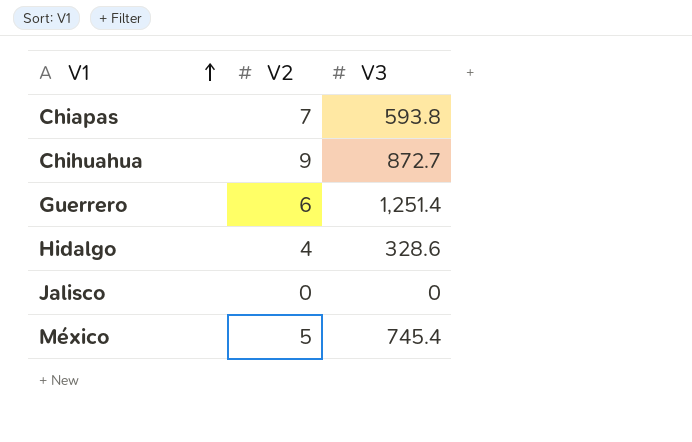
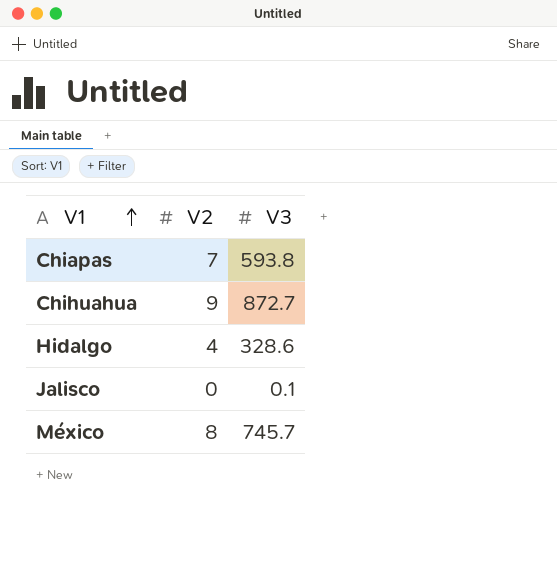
row Guerrero: 6 | 1,251.4 -> none
Jalisco | V3: 0 -> 0.1
México | V2: 5 -> 8
México | V3: 745.4 -> 745.7

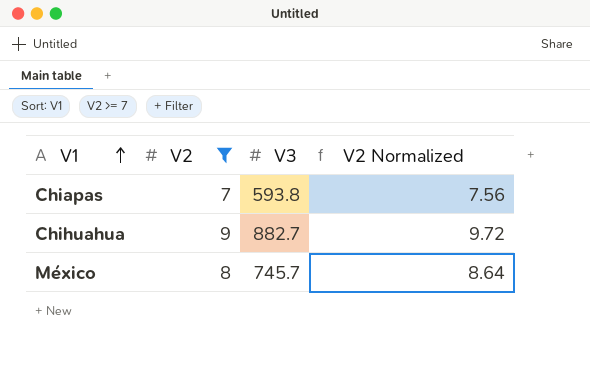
filter: none -> V2 >= 7
column V2 Normalized | formula: none -> [V2] * 1.08
Chihuahua | V3: 872.7 -> 882.7

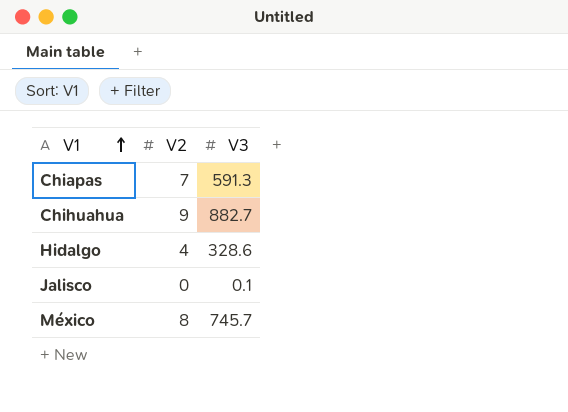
filter: V2 >= 7 -> none
column V2 Normalized | formula: [V2] * 1.08 -> none
Chiapas | V3: 593.8 -> 591.3

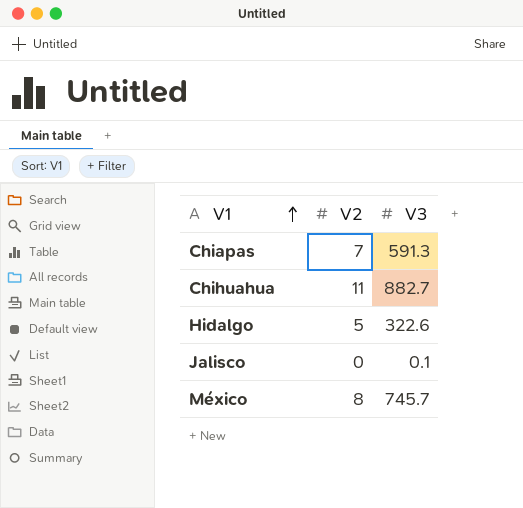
Chihuahua | V2: 9 -> 11
Hidalgo | V2: 4 -> 5
Hidalgo | V3: 328.6 -> 322.6

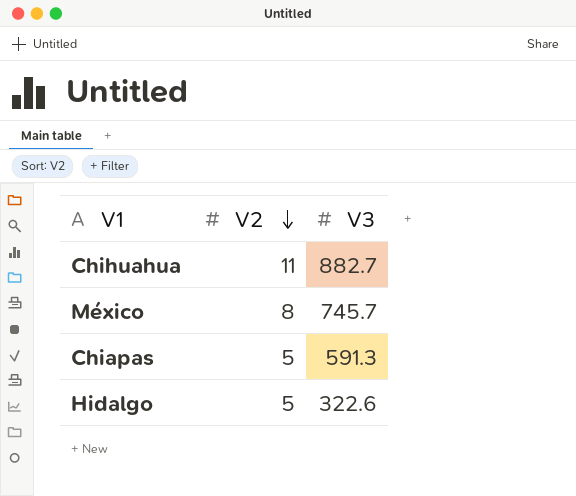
row order: V1 ascending -> V2 descending
row Jalisco: 0 | 0.1 -> none
Chiapas | V2: 7 -> 5

